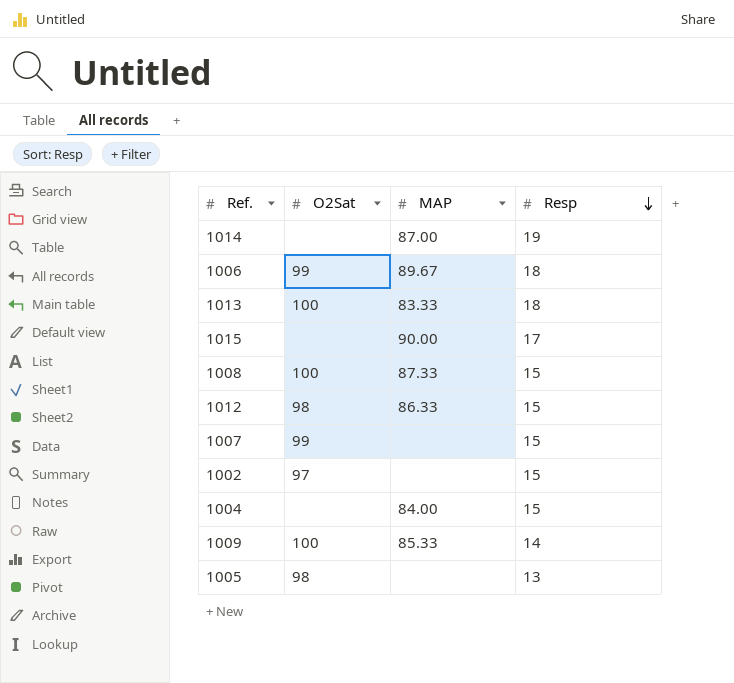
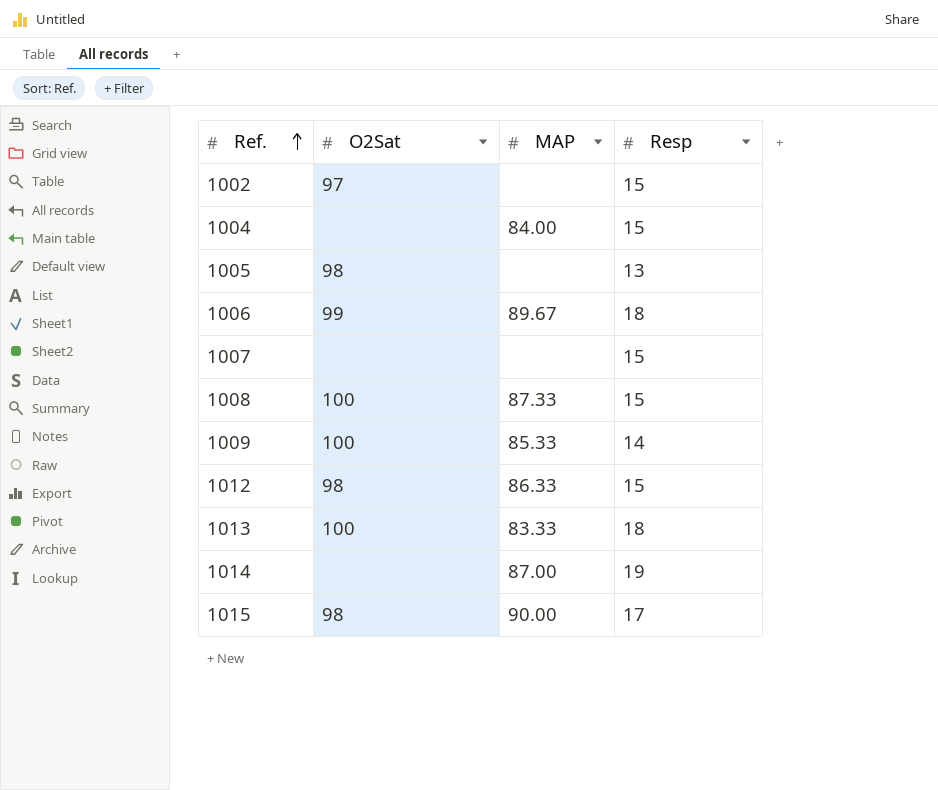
row order: Resp descending -> Ref. ascending
1007 | O2Sat: 99 -> none
1015 | O2Sat: none -> 98

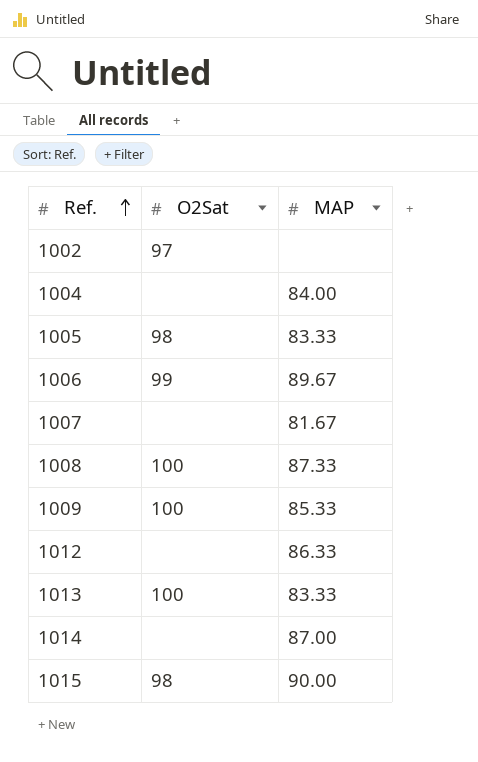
column Resp | position: 4 -> none
1005 | MAP: none -> 83.33
1007 | MAP: none -> 81.67
1012 | O2Sat: 98 -> none

